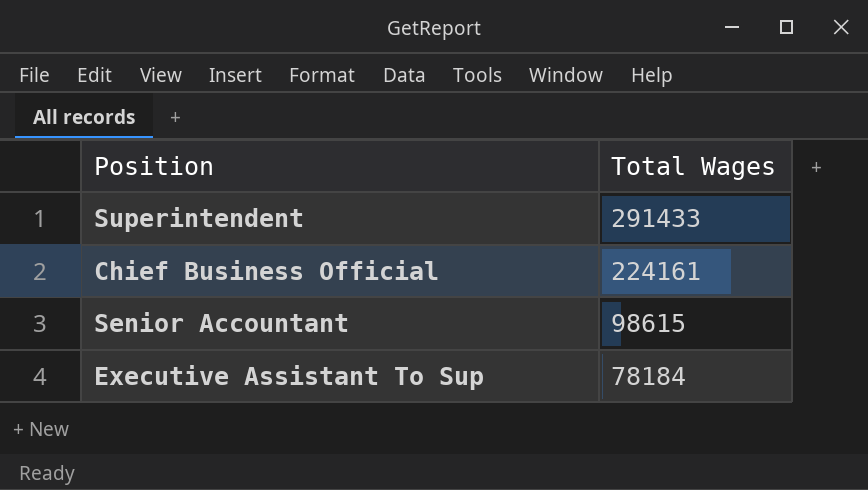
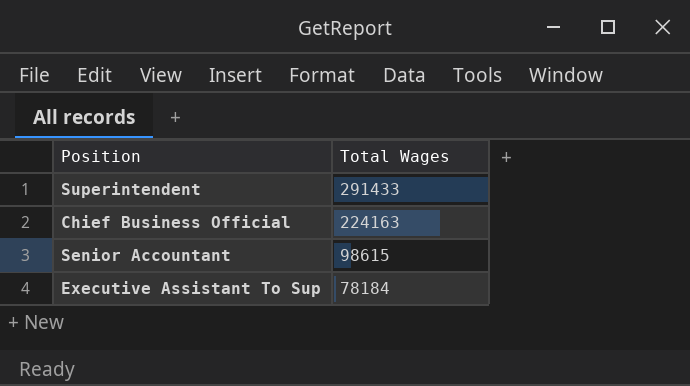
Chief Business Official | Total Wages: 224161 -> 224163

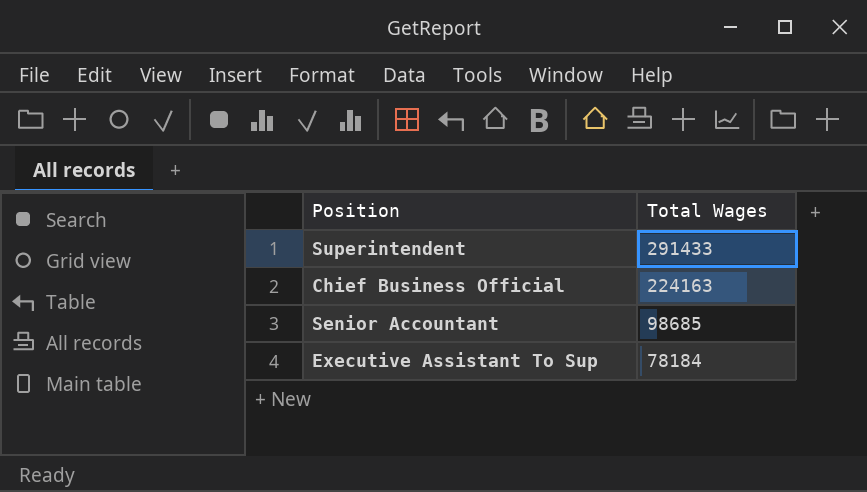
Senior Accountant | Total Wages: 98615 -> 98685

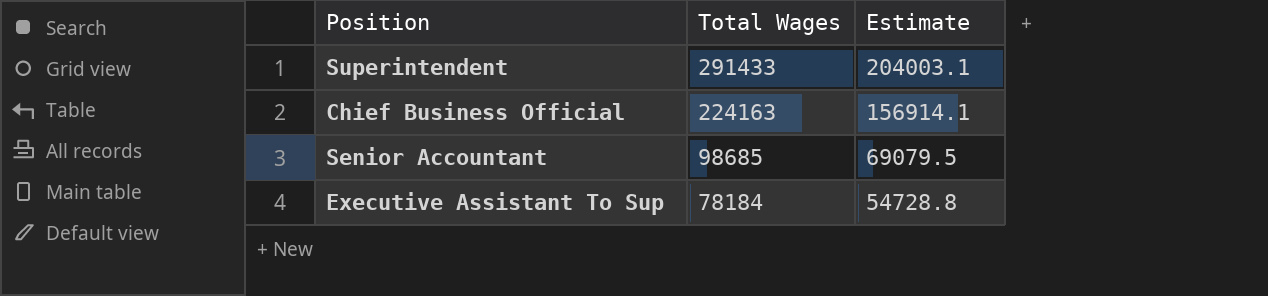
column Estimate | formula: none -> [Total Wages] * 0.7

